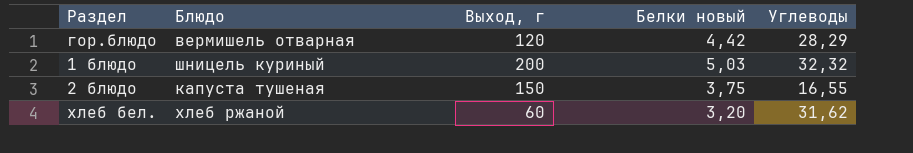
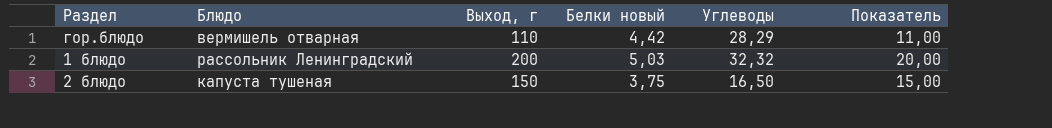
column Показатель | formula: none -> [Выход, г] * 0,1
row хлеб бел.: хлеб ржаной | 60 | 3,20 | 31,62 -> none
гор.блюдо | Выход, г: 120 -> 110
1 блюдо | Блюдо: шницель куриный -> рассольник Ленинградский
2 блюдо | Углеводы: 16,55 -> 16,50

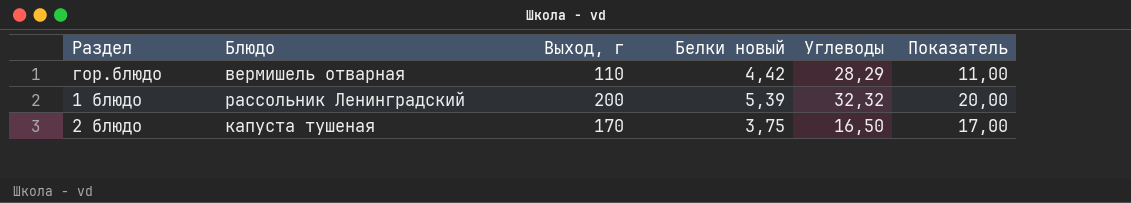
1 блюдо | Белки новый: 5,03 -> 5,39
2 блюдо | Выход, г: 150 -> 170
2 блюдо | Показатель: 15,00 -> 17,00

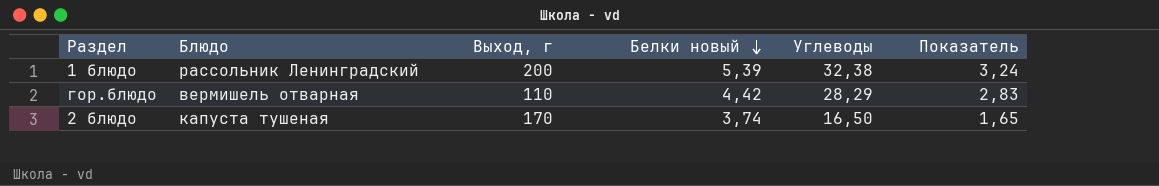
row order: none -> Белки новый descending
column Показатель | formula: [Выход, г] * 0,1 -> [Углеводы] * 0,1
1 блюдо | Углеводы: 32,32 -> 32,38
2 блюдо | Белки новый: 3,75 -> 3,74

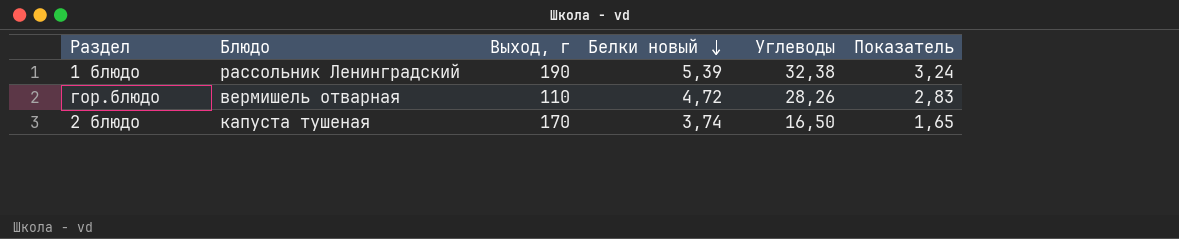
1 блюдо | Выход, г: 200 -> 190
гор.блюдо | Белки новый: 4,42 -> 4,72
гор.блюдо | Углеводы: 28,29 -> 28,26

